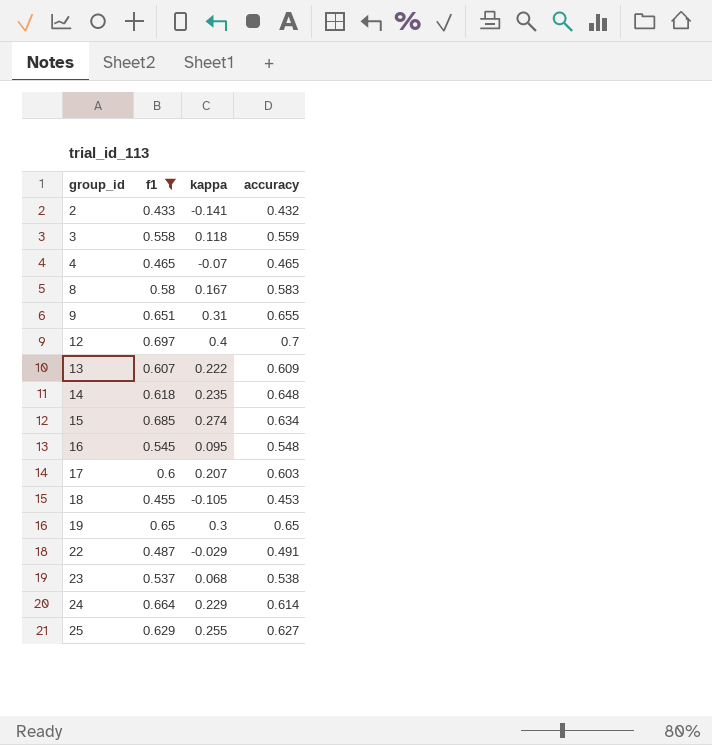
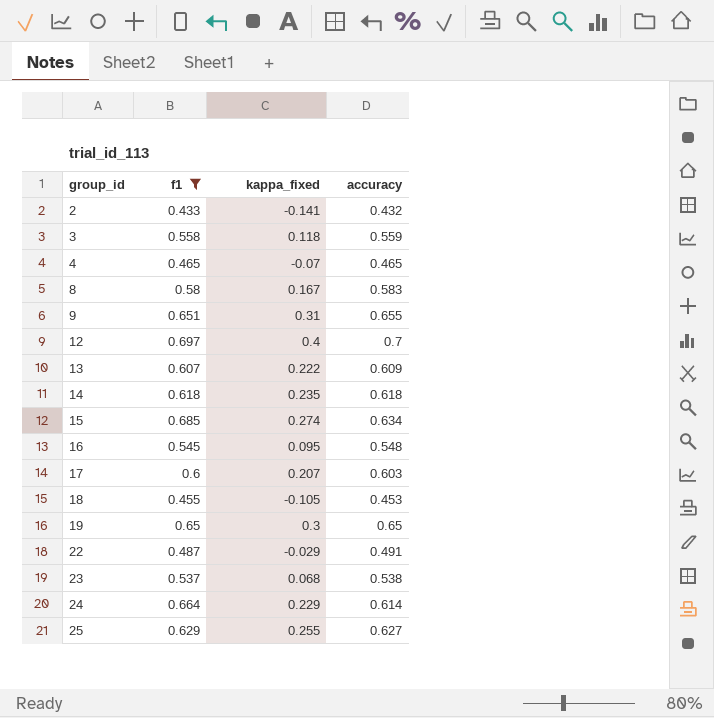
column name: kappa -> kappa_fixed
14 | accuracy: 0.648 -> 0.618

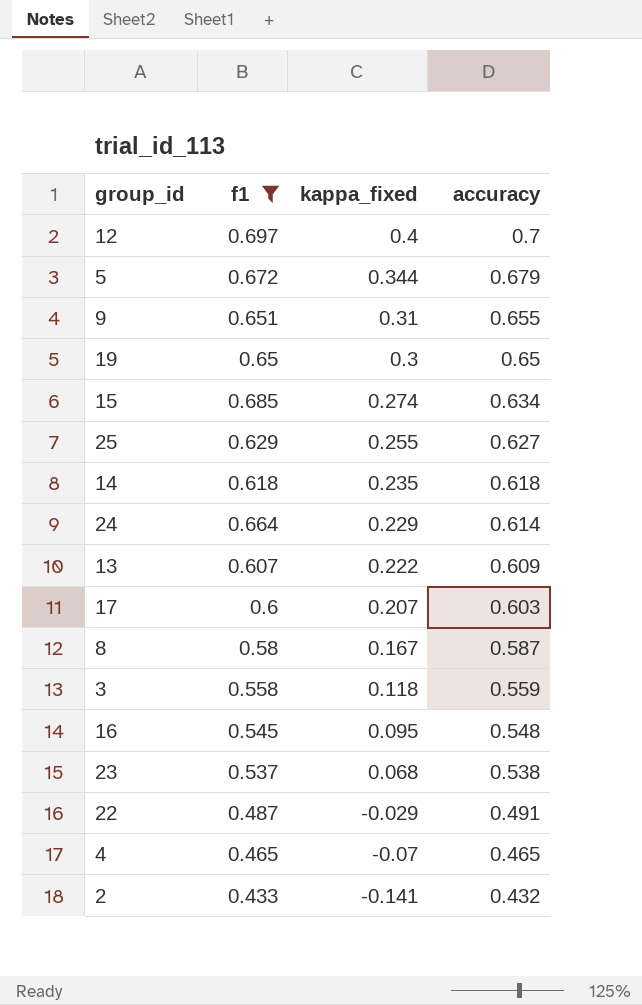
row order: group_id ascending -> kappa_fixed descending
row 18: 0.455 | -0.105 | 0.453 -> none
row 5: none -> 0.672 | 0.344 | 0.679
8 | accuracy: 0.583 -> 0.587

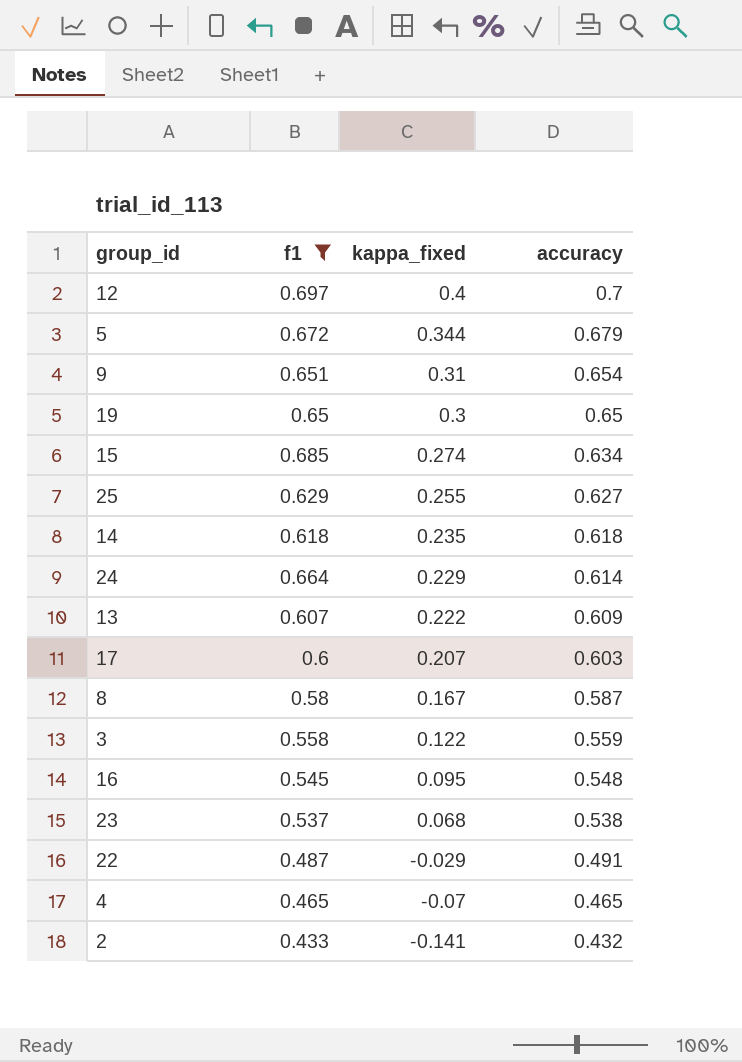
9 | accuracy: 0.655 -> 0.654
3 | kappa_fixed: 0.118 -> 0.122

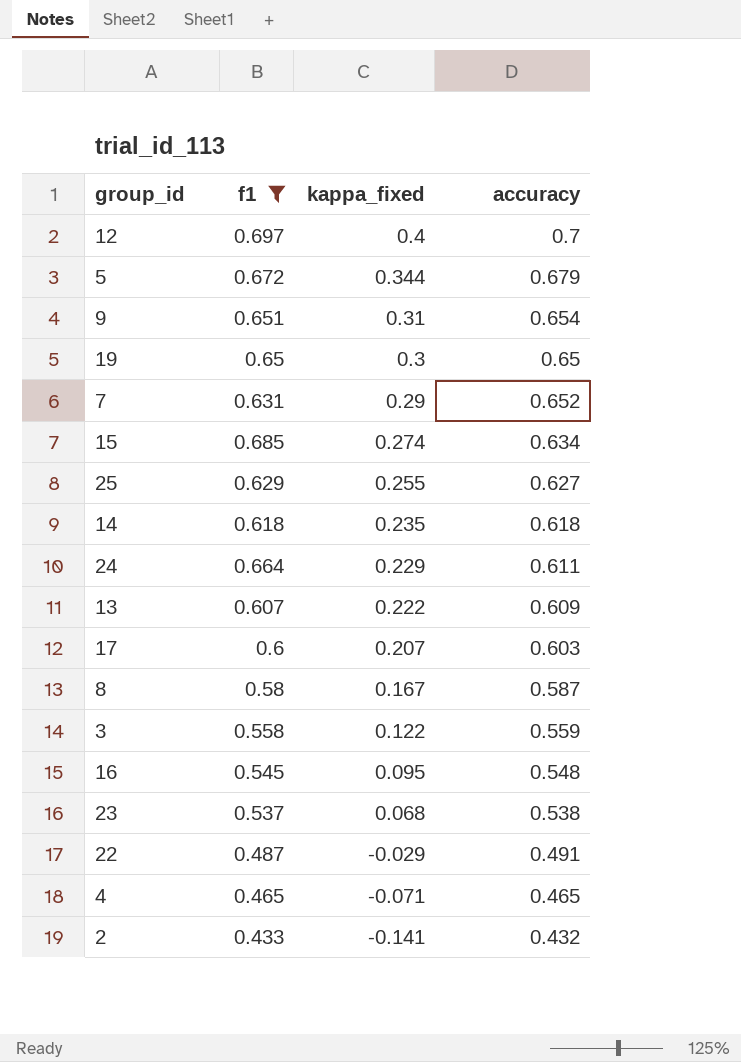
row 7: none -> 0.631 | 0.29 | 0.652
24 | accuracy: 0.614 -> 0.611
4 | kappa_fixed: -0.07 -> -0.071

